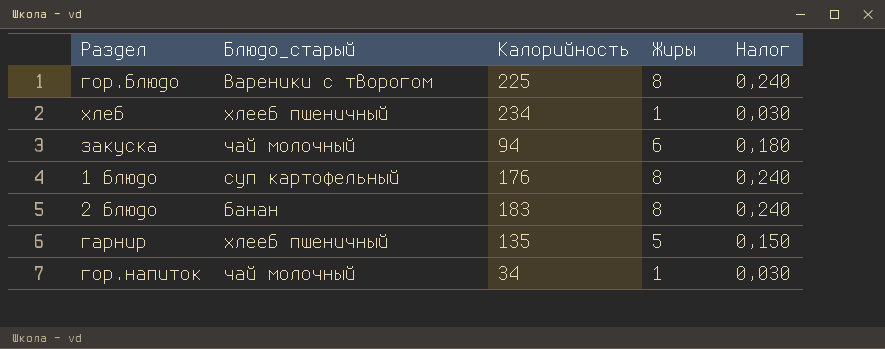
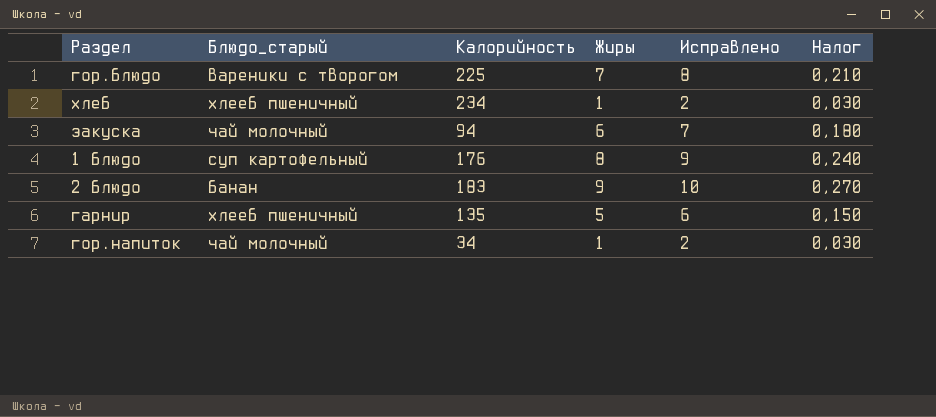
column Исправлено | formula: none -> [Жиры] + 1
гор.блюдо | Жиры: 8 -> 7
гор.блюдо | Налог: 0,240 -> 0,210
2 блюдо | Жиры: 8 -> 9
2 блюдо | Налог: 0,240 -> 0,270

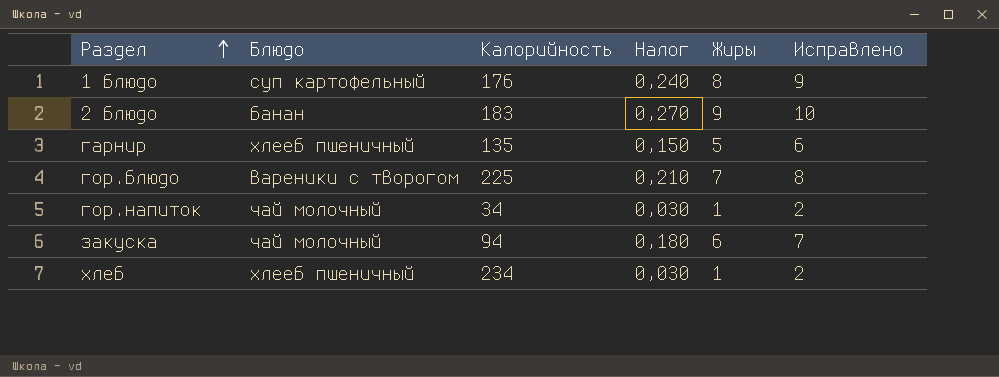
row order: none -> Раздел ascending
column name: Блюдо_старый -> Блюдо
column Налог | position: 6 -> 4

